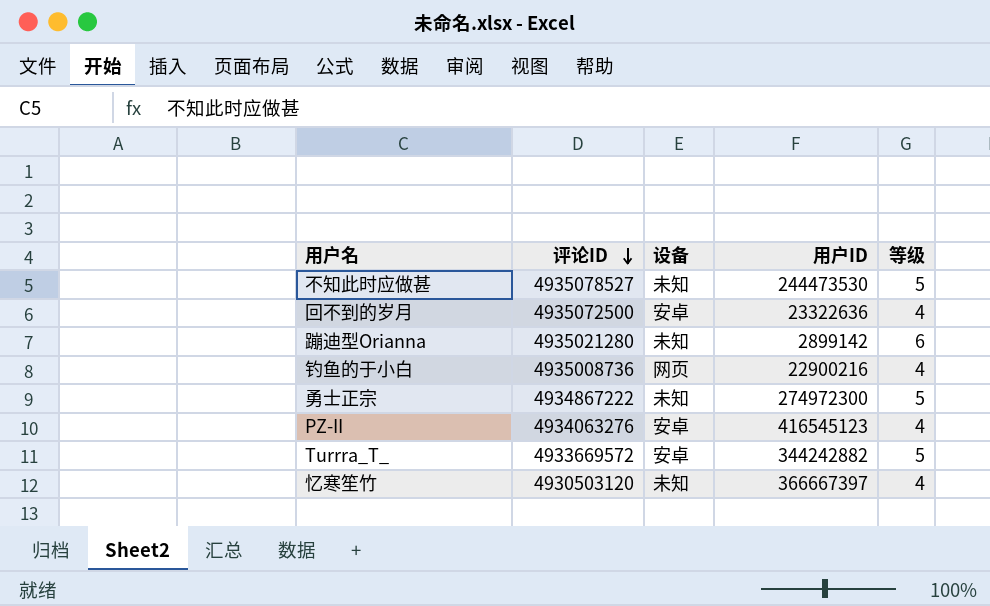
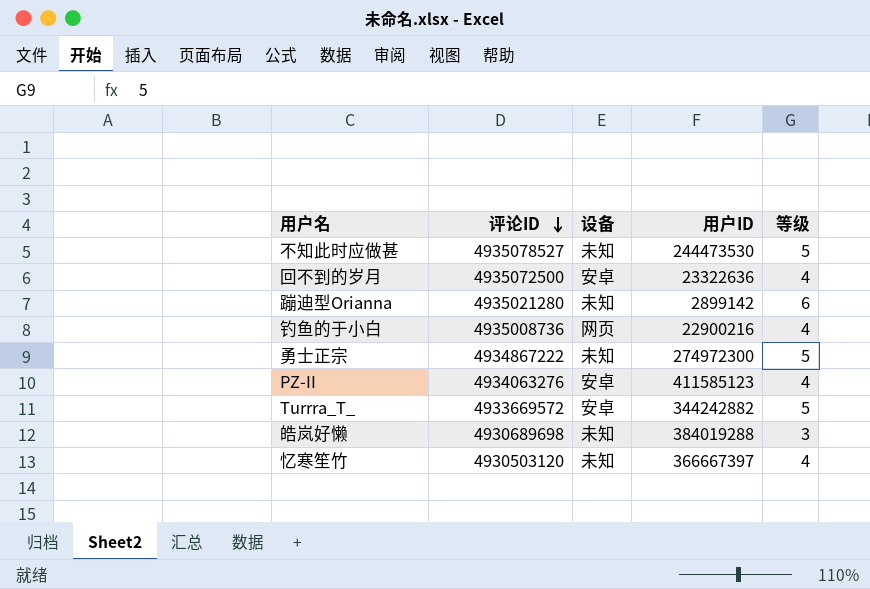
PZ-II | 用户ID: 416545123 -> 411585123
row 皓岚好懒: none -> 4930689698 | 未知 | 384019288 | 3

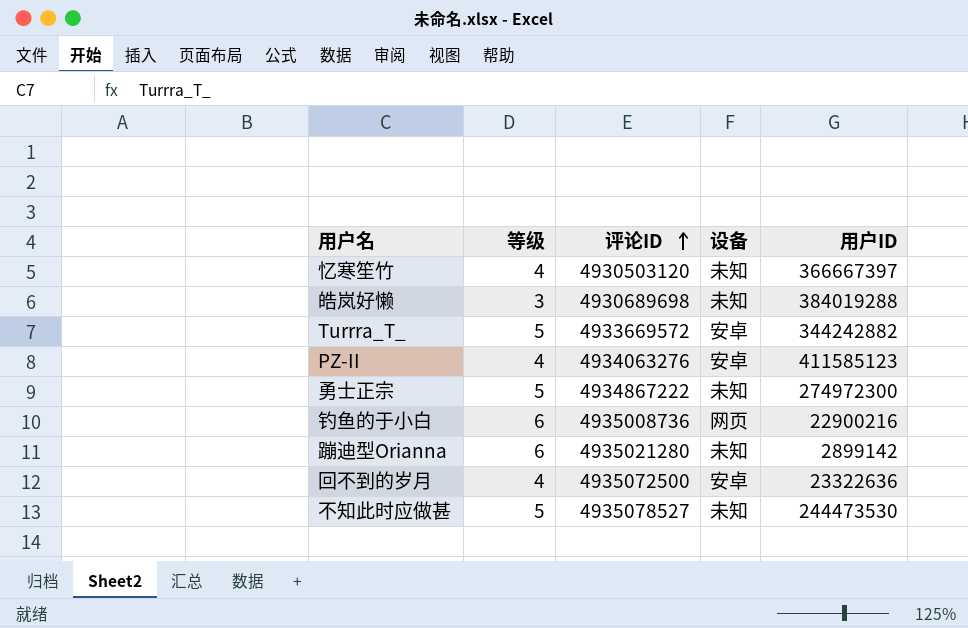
row order: 评论ID descending -> 评论ID ascending
column 等级 | position: 5 -> 2
钓鱼的于小白 | 等级: 4 -> 6

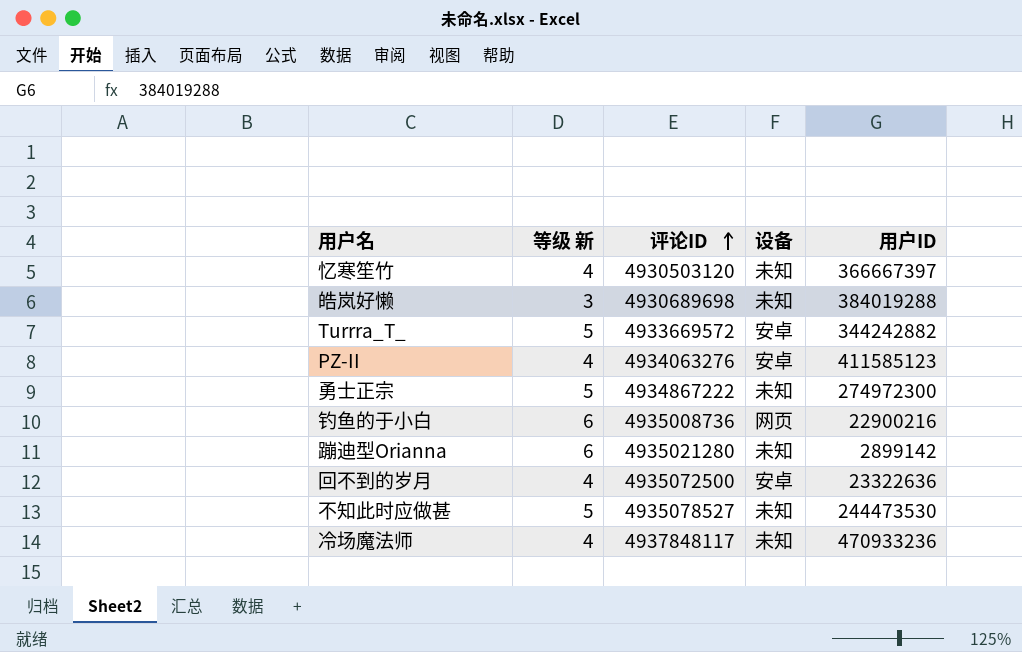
column name: 等级 -> 等级 新
row 冷场魔法师: none -> 4 | 4937848117 | 未知 | 470933236

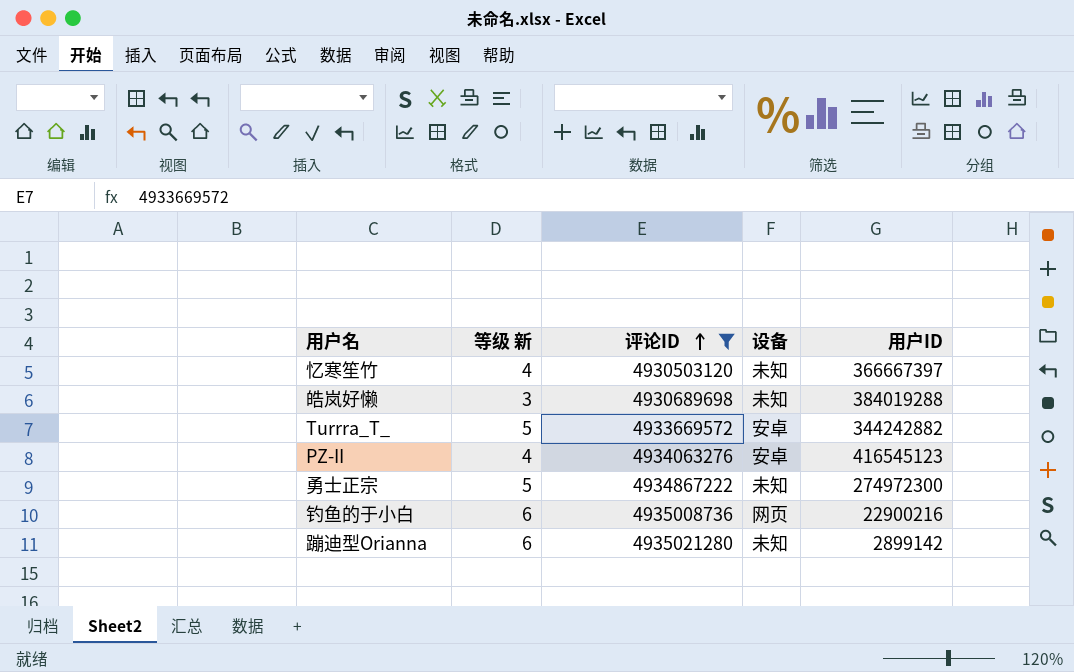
filter: none -> 评论ID <= 4935021280
PZ-II | 用户ID: 411585123 -> 416545123

